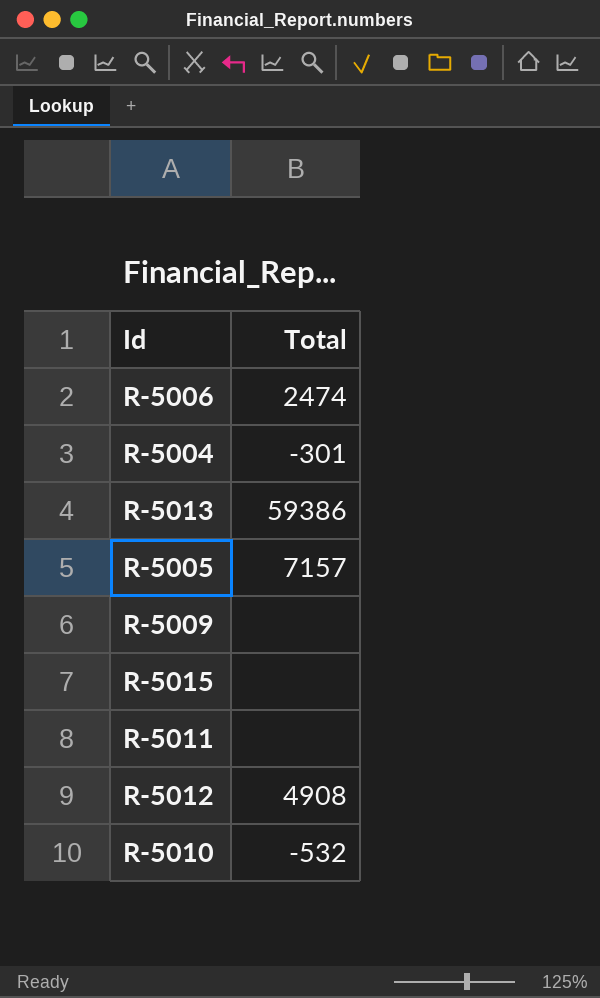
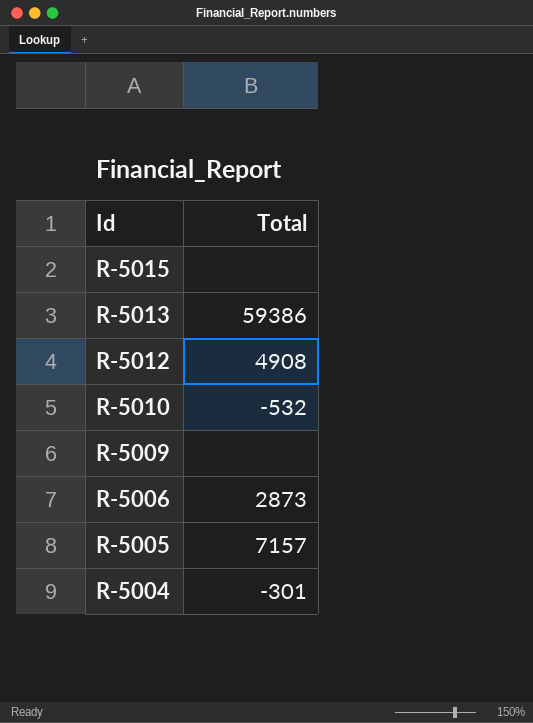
row order: none -> Id descending
row R-5011: none -> none
R-5006 | Total: 2474 -> 2873

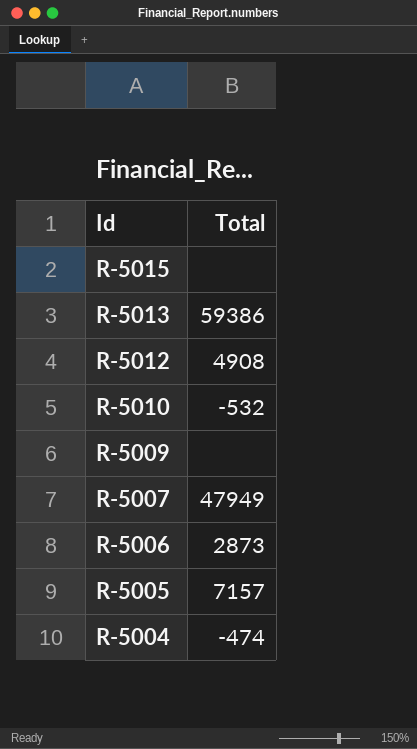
row R-5007: none -> 47949
R-5004 | Total: -301 -> -474

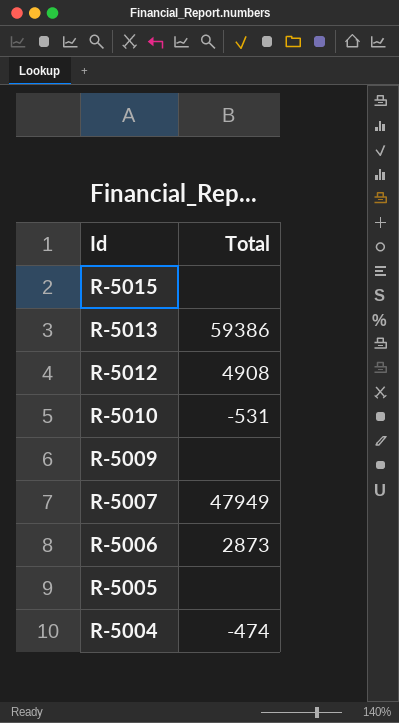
R-5010 | Total: -532 -> -531
R-5005 | Total: 7157 -> none

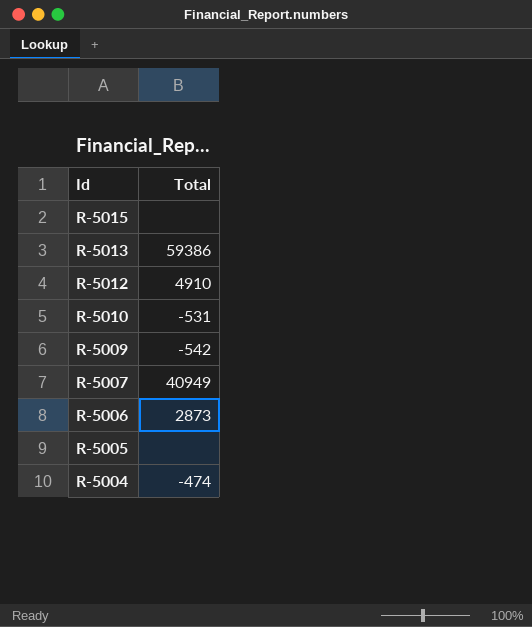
R-5012 | Total: 4908 -> 4910
R-5009 | Total: none -> -542
R-5007 | Total: 47949 -> 40949

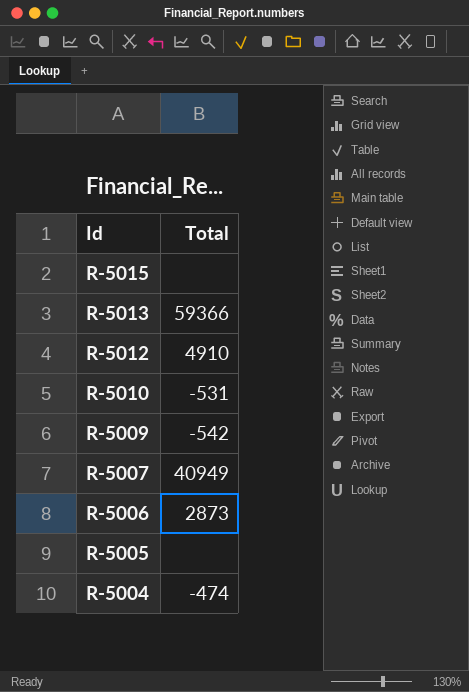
R-5013 | Total: 59386 -> 59366

